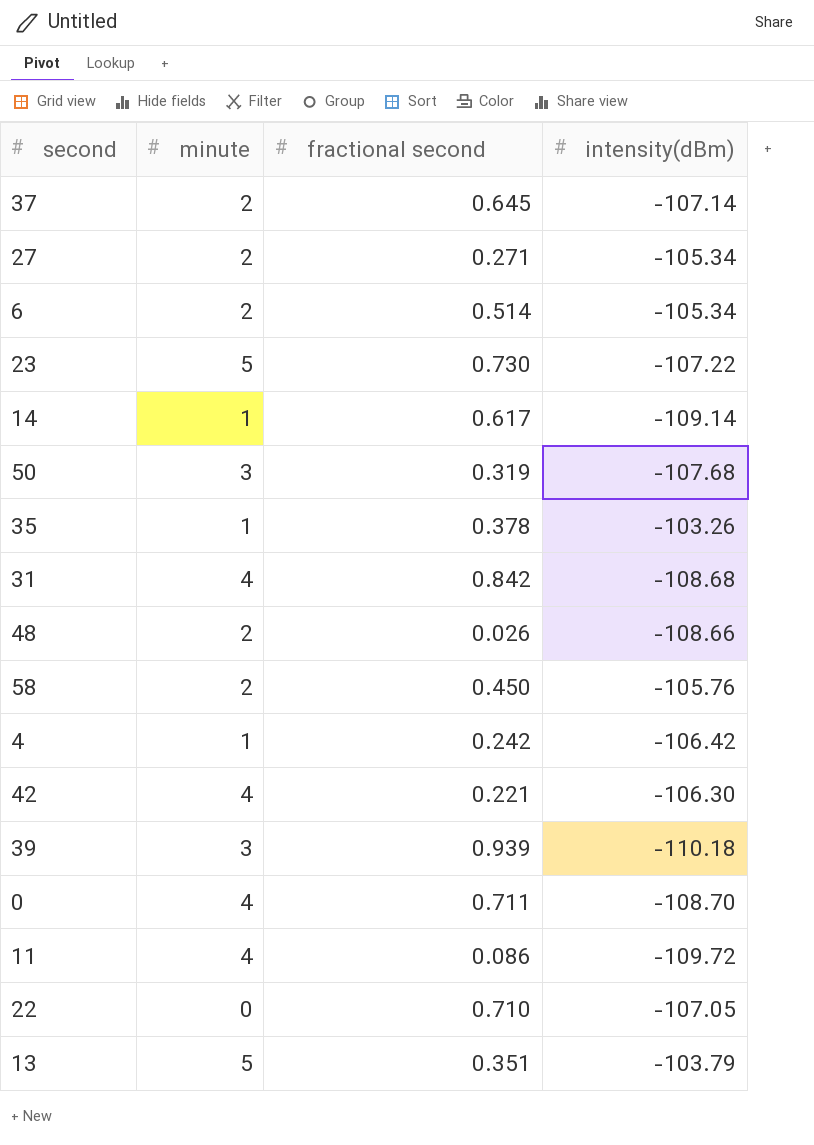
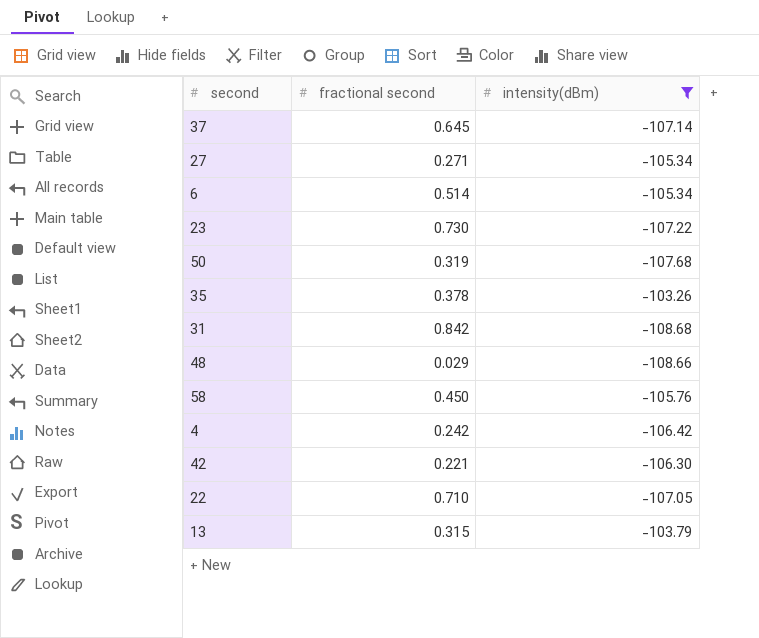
filter: none -> intensity(dBm) >= -108.68
column minute | position: 2 -> none
48 | fractional second: 0.026 -> 0.029
13 | fractional second: 0.351 -> 0.315

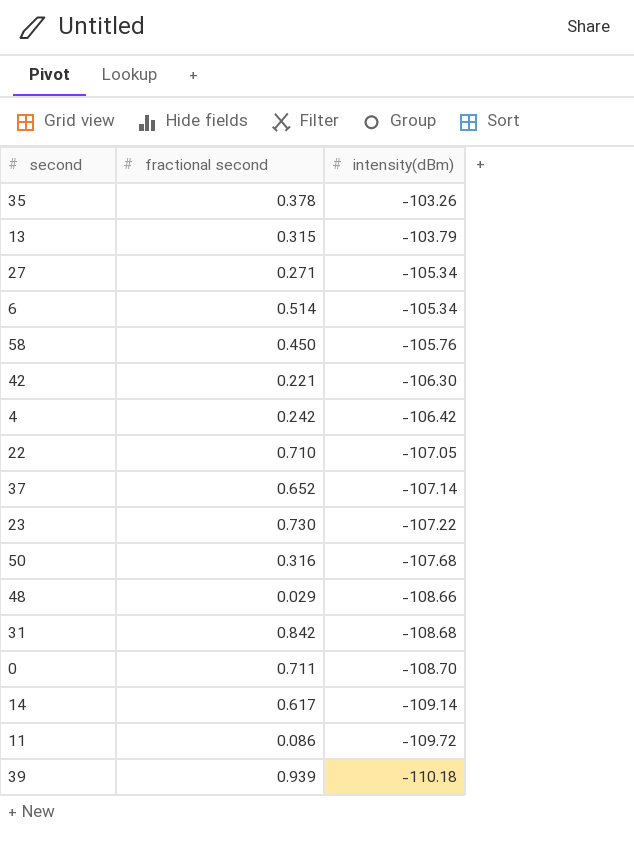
filter: intensity(dBm) >= -108.68 -> none
row order: none -> intensity(dBm) descending
37 | fractional second: 0.645 -> 0.652
50 | fractional second: 0.319 -> 0.316

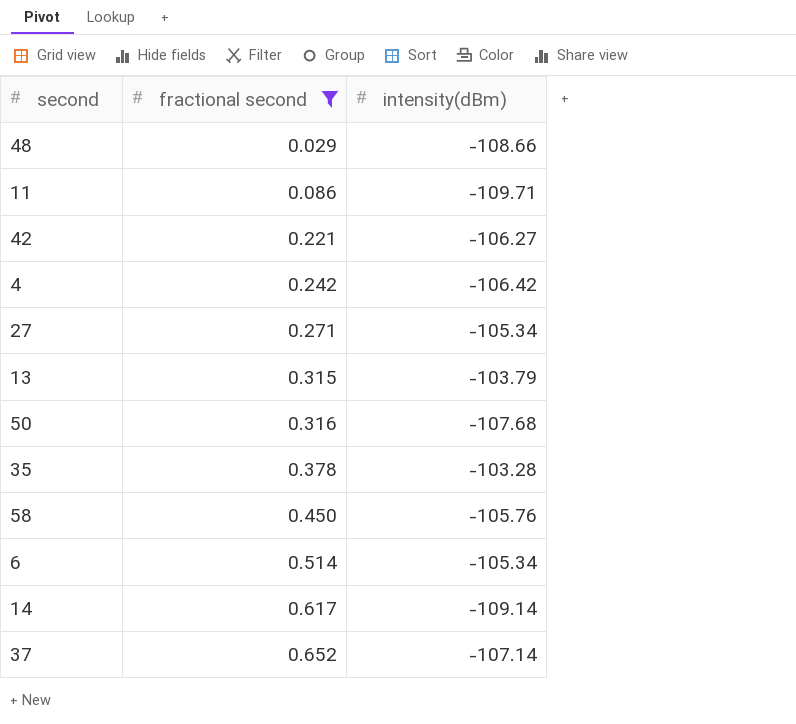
filter: none -> fractional second <= 0.652
row order: intensity(dBm) descending -> fractional second ascending
11 | intensity(dBm): -109.72 -> -109.71
42 | intensity(dBm): -106.30 -> -106.27
35 | intensity(dBm): -103.26 -> -103.28

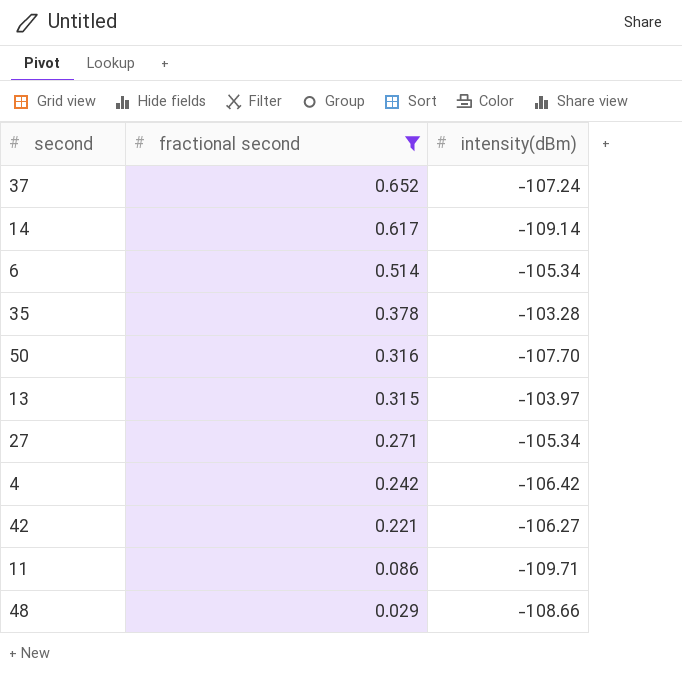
row order: fractional second ascending -> fractional second descending
row 58: 0.450 | -105.76 -> none
37 | intensity(dBm): -107.14 -> -107.24
50 | intensity(dBm): -107.68 -> -107.70
13 | intensity(dBm): -103.79 -> -103.97

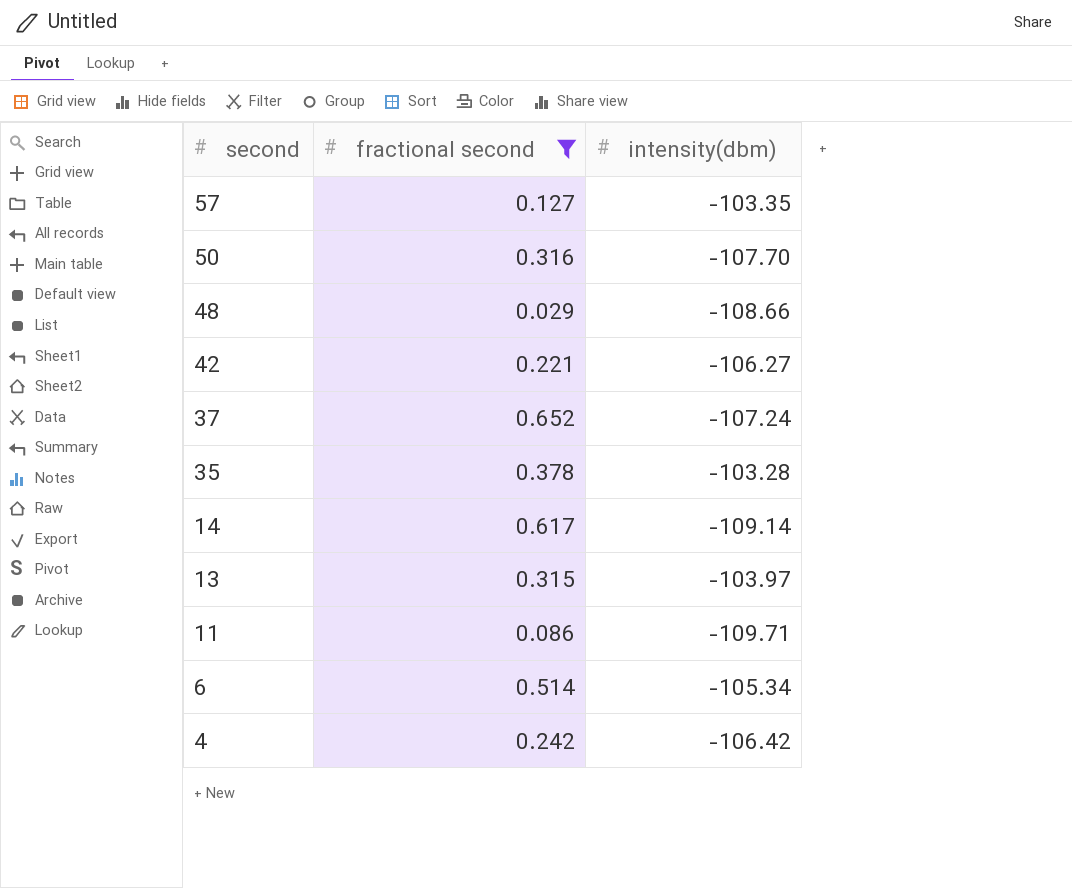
row order: fractional second descending -> second descending
column name: intensity(dBm) -> intensity(dbm)
row 27: 0.271 | -105.34 -> none
row 57: none -> 0.127 | -103.35

